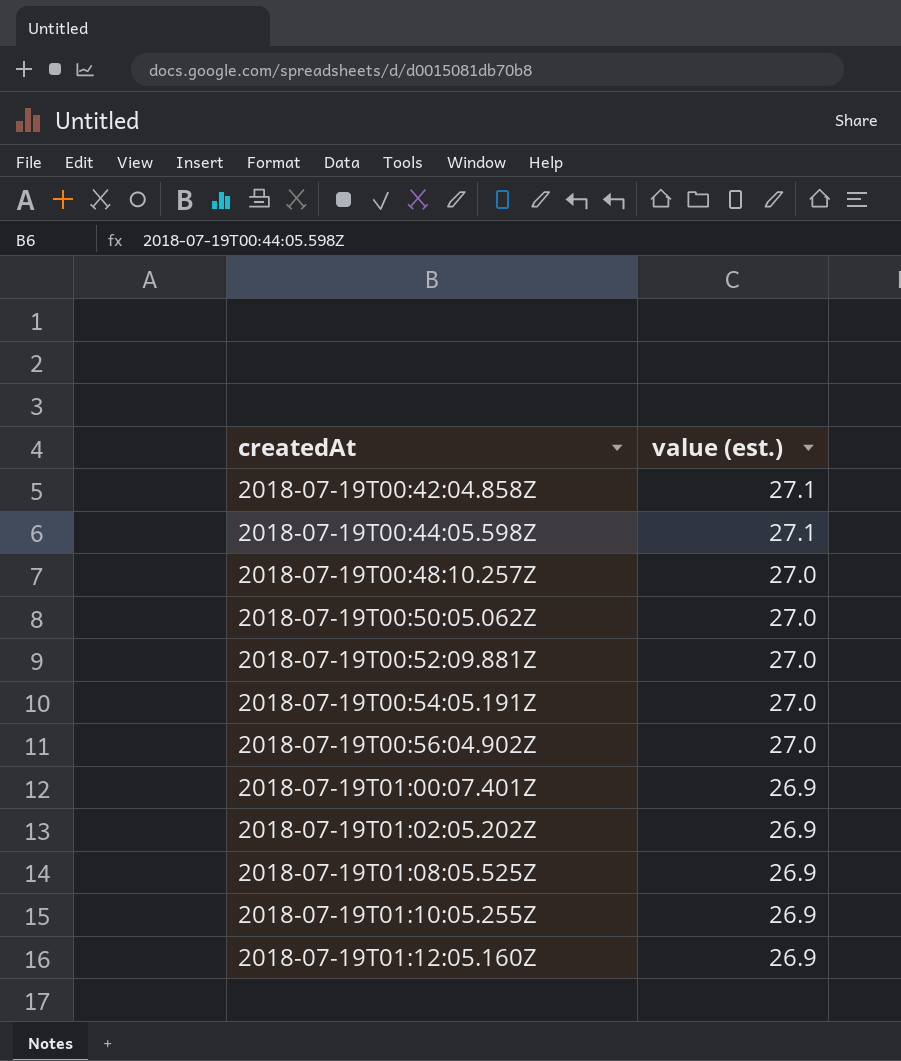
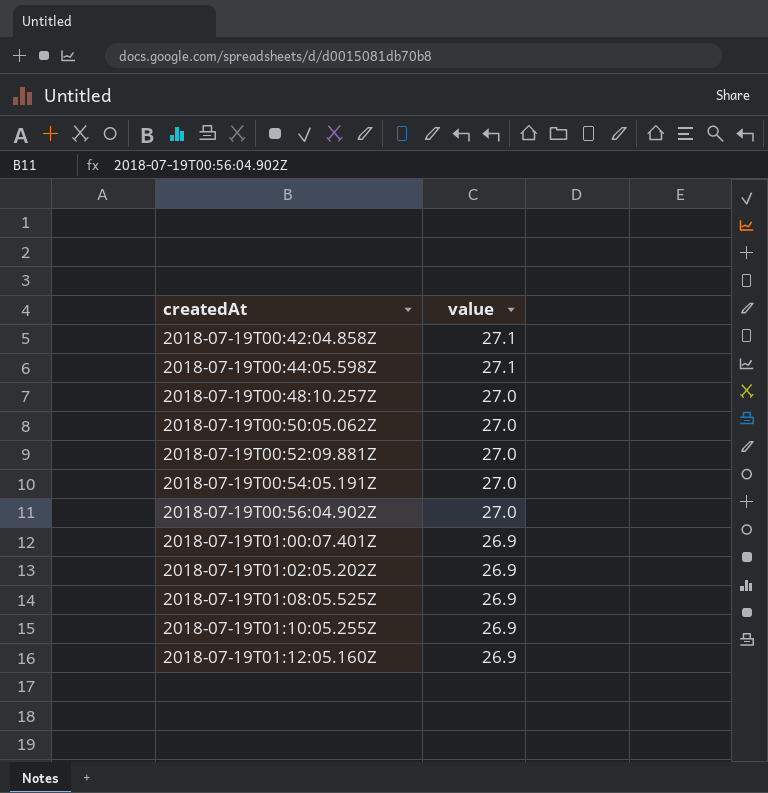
column name: value (est.) -> value

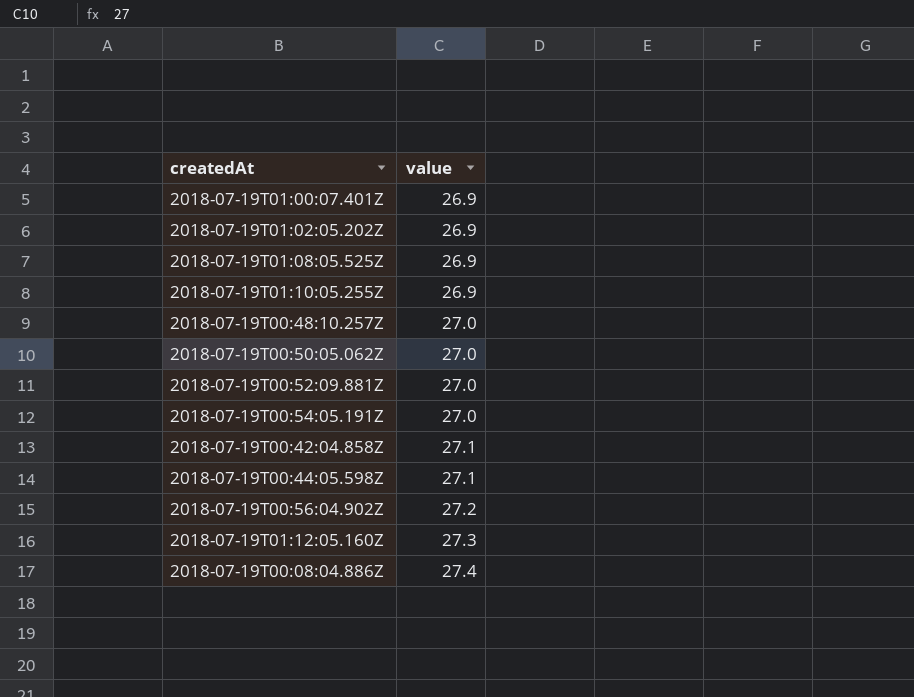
row order: createdAt ascending -> value ascending
2018-07-19T00:56:04.902Z | value: 27.0 -> 27.2
2018-07-19T01:12:05.160Z | value: 26.9 -> 27.3
row 2018-07-19T00:08:04.886Z: none -> 27.4

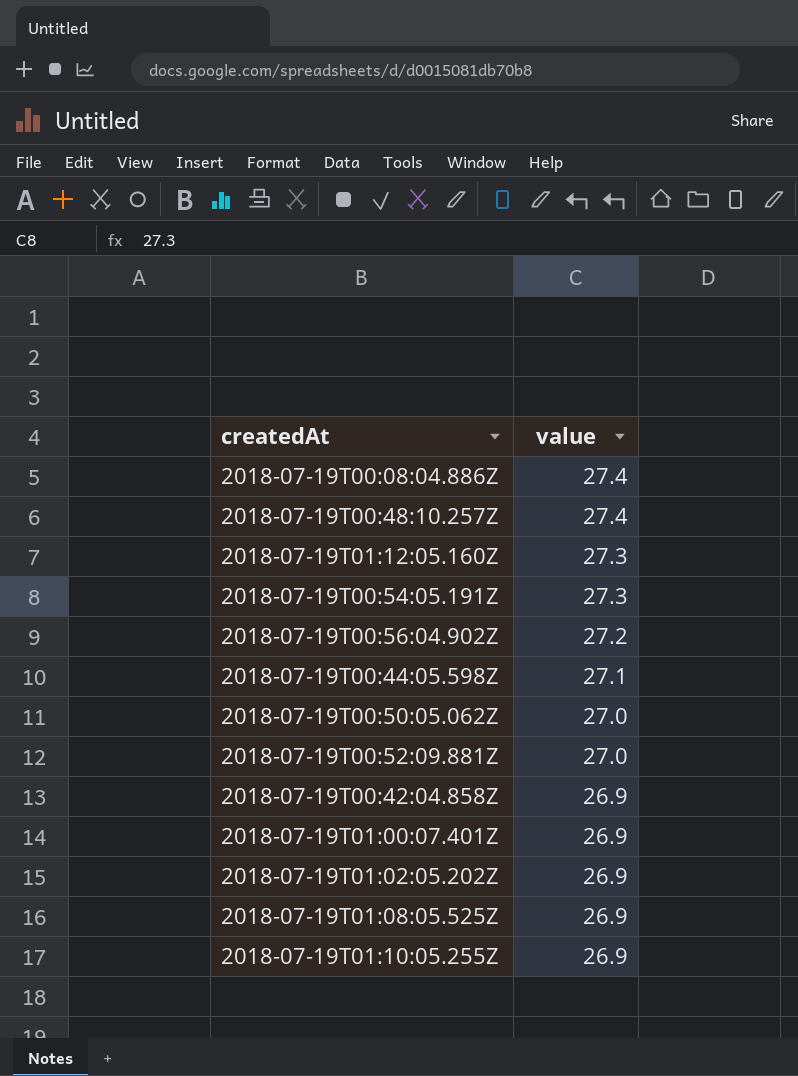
row order: value ascending -> value descending
2018-07-19T00:48:10.257Z | value: 27.0 -> 27.4
2018-07-19T00:54:05.191Z | value: 27.0 -> 27.3
2018-07-19T00:42:04.858Z | value: 27.1 -> 26.9

